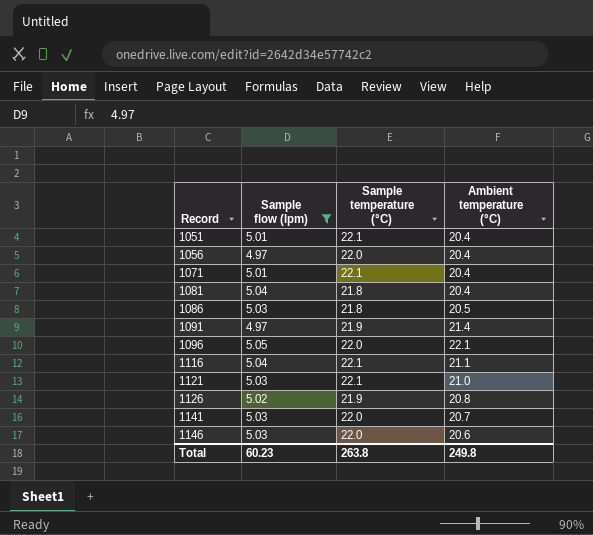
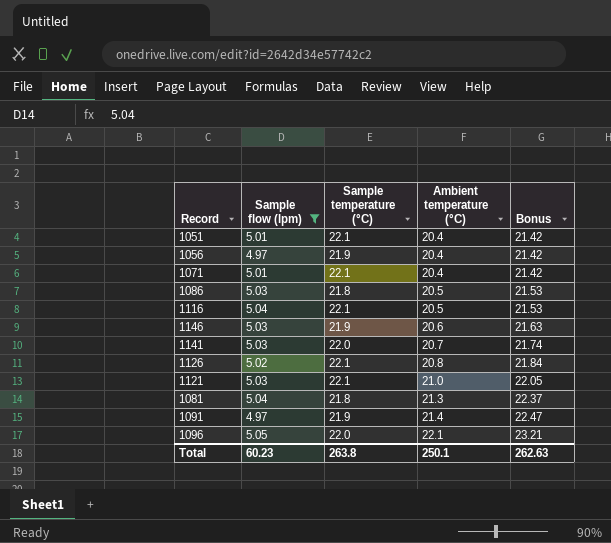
row order: Record ascending -> Ambient temperature (°C) ascending
column Bonus | formula: none -> [Ambient temperature (°C)] * 1.05
1056 | Sample temperature (°C): 22.0 -> 21.9
1116 | Ambient temperature (°C): 21.1 -> 20.5
1146 | Sample temperature (°C): 22.0 -> 21.9
1126 | Sample temperature (°C): 21.9 -> 22.1
1081 | Ambient temperature (°C): 20.4 -> 21.3
Total | Ambient temperature (°C): 249.8 -> 250.1

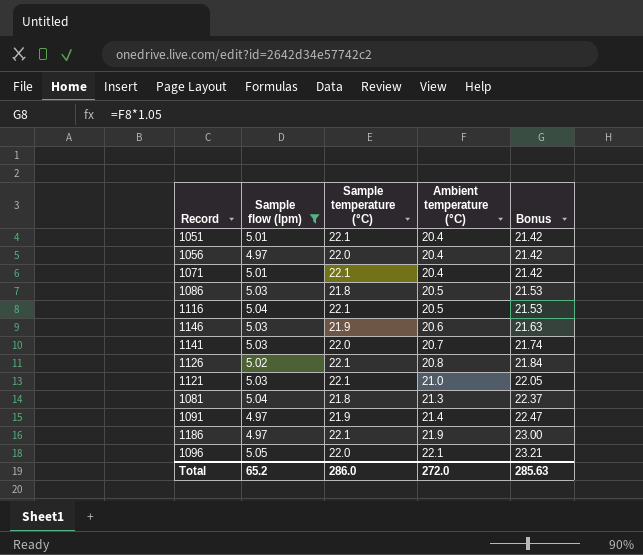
1056 | Sample temperature (°C): 21.9 -> 22.0
row 1186: none -> 4.97 | 22.1 | 21.9 | 23.00
Total | Sample flow (lpm): 60.23 -> 65.2
Total | Sample temperature (°C): 263.8 -> 286.0
Total | Ambient temperature (°C): 250.1 -> 272.0
Total | Bonus: 262.63 -> 285.63

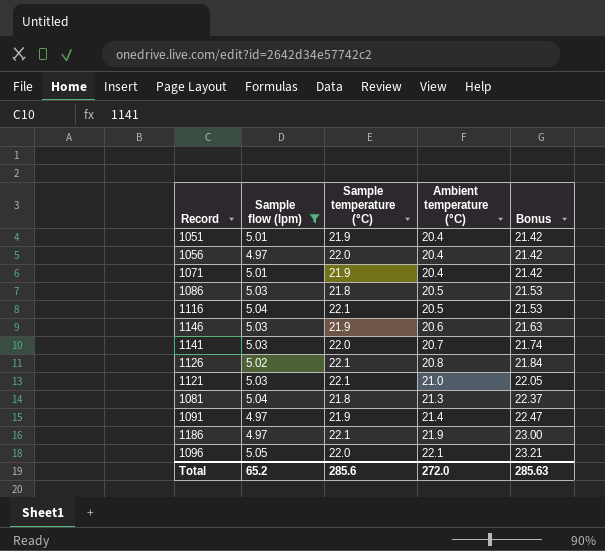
1051 | Sample temperature (°C): 22.1 -> 21.9
1071 | Sample temperature (°C): 22.1 -> 21.9
Total | Sample temperature (°C): 286.0 -> 285.6

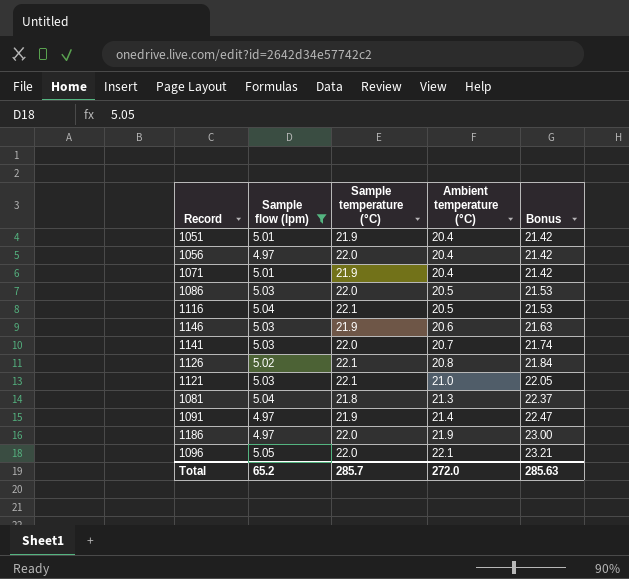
1086 | Sample temperature (°C): 21.8 -> 22.0
1186 | Sample temperature (°C): 22.1 -> 22.0
Total | Sample temperature (°C): 285.6 -> 285.7

